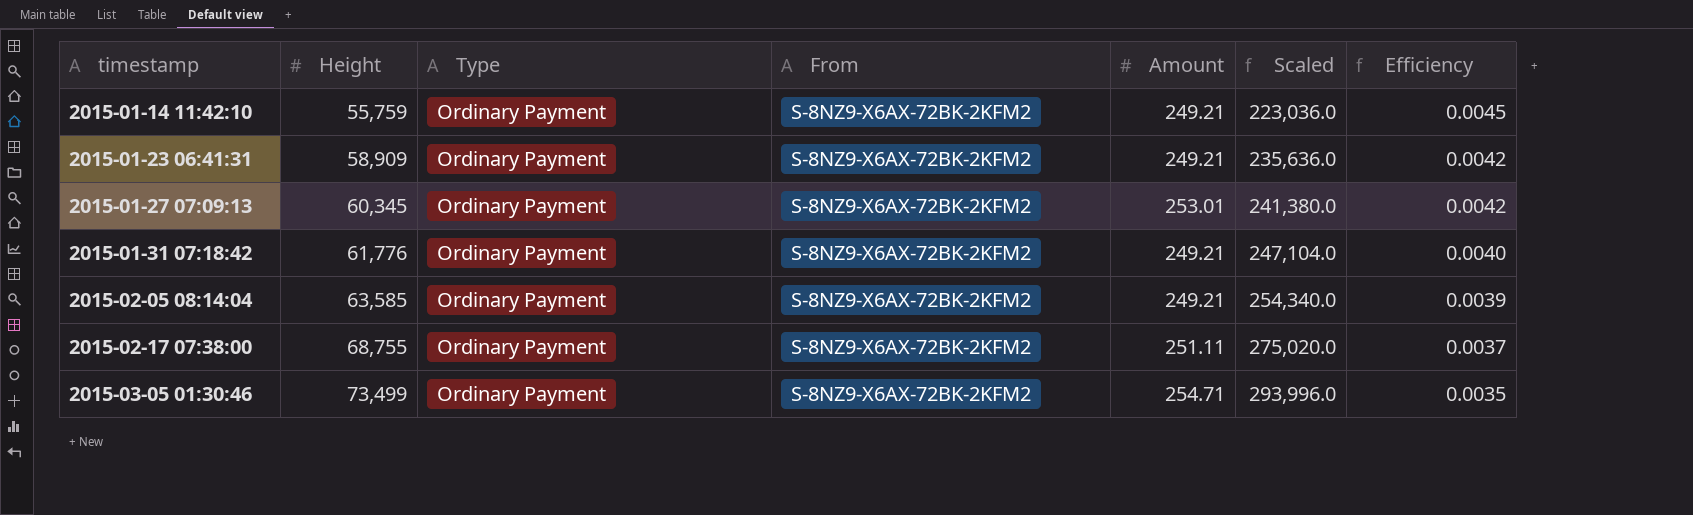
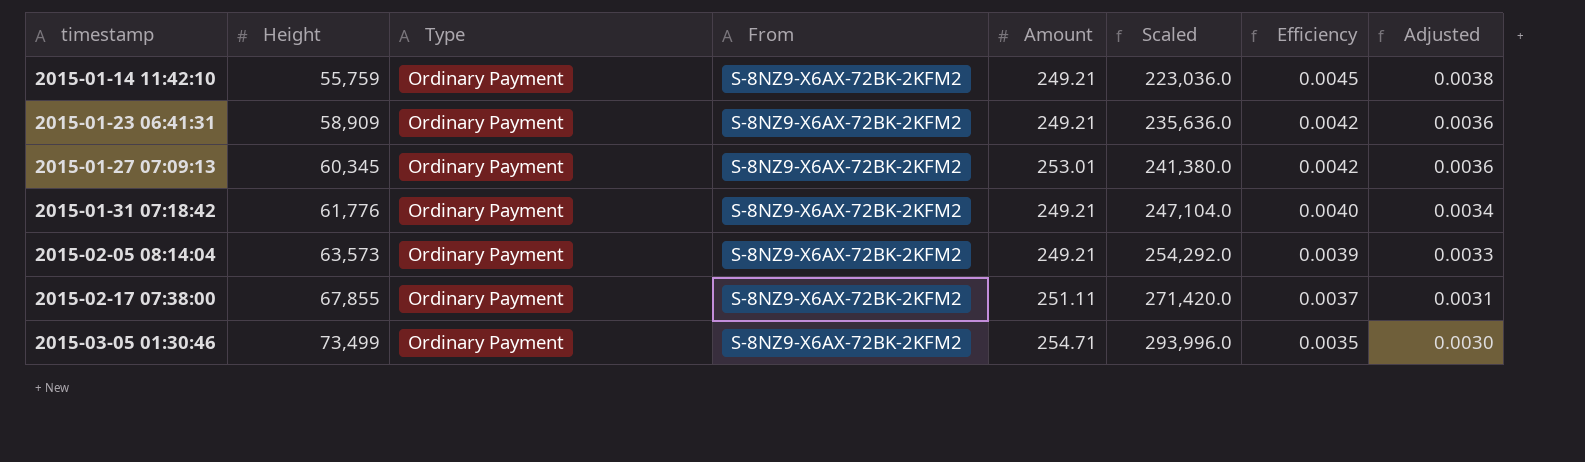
column Adjusted | formula: none -> [Efficiency] * 0.85
2015-02-05 08:14:04 | Height: 63,585 -> 63,573
2015-02-05 08:14:04 | Scaled: 254,340.0 -> 254,292.0
2015-02-17 07:38:00 | Height: 68,755 -> 67,855
2015-02-17 07:38:00 | Scaled: 275,020.0 -> 271,420.0

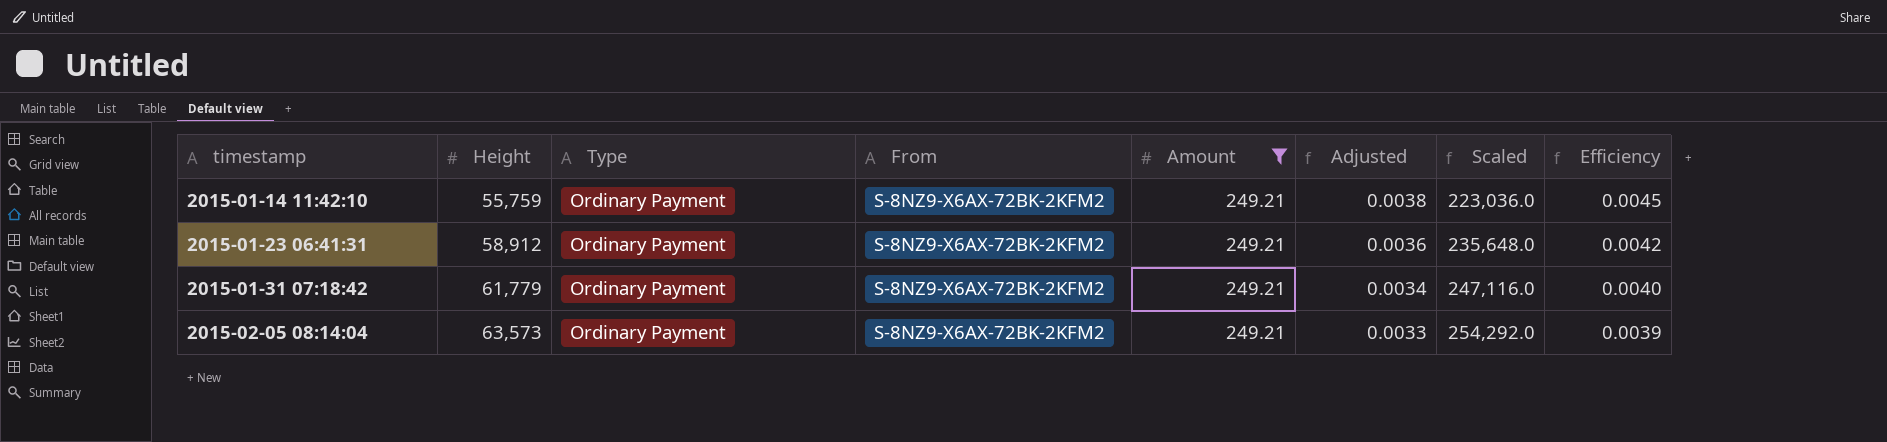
filter: none -> Amount = 249.21
column Adjusted | position: 8 -> 6
2015-01-23 06:41:31 | Height: 58,909 -> 58,912
2015-01-23 06:41:31 | Scaled: 235,636.0 -> 235,648.0
2015-01-31 07:18:42 | Height: 61,776 -> 61,779
2015-01-31 07:18:42 | Scaled: 247,104.0 -> 247,116.0

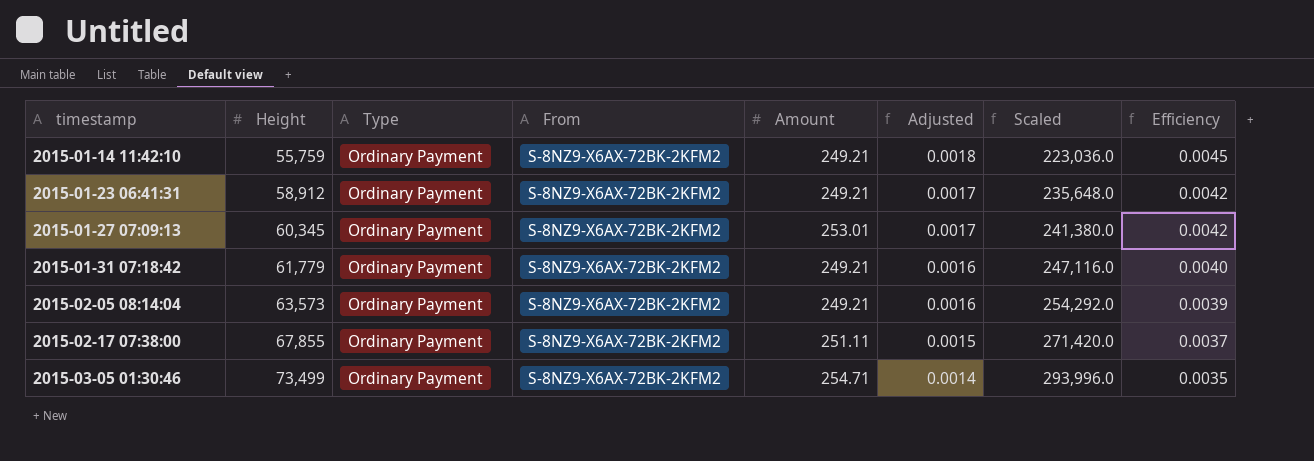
filter: Amount = 249.21 -> none
column Adjusted | formula: [Efficiency] * 0.85 -> [Efficiency] * 0.4

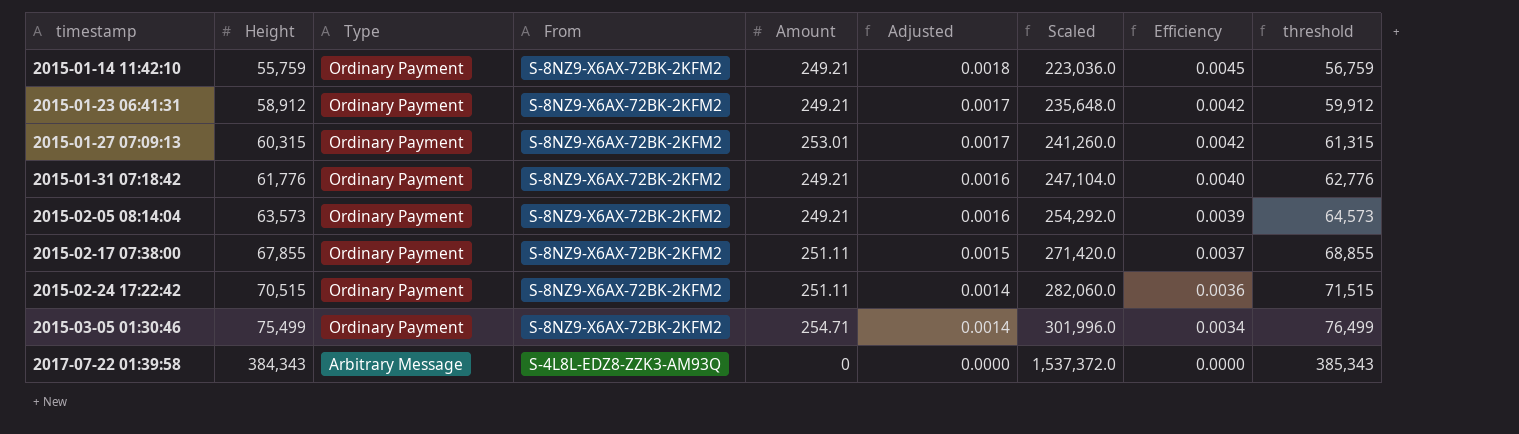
column threshold | formula: none -> [Height] + 1000
2015-01-27 07:09:13 | Height: 60,345 -> 60,315
2015-01-27 07:09:13 | Scaled: 241,380.0 -> 241,260.0
2015-01-31 07:18:42 | Height: 61,779 -> 61,776
2015-01-31 07:18:42 | Scaled: 247,116.0 -> 247,104.0
row 2015-02-24 17:22:42: none -> 70,515 | Ordinary Payment | S-8NZ9-X6AX-72BK-2KFM2 | 251.11 | 0.0014 | 282,060.0 | 0.0036 | 71,515
2015-03-05 01:30:46 | Height: 73,499 -> 75,499
2015-03-05 01:30:46 | Scaled: 293,996.0 -> 301,996.0
2015-03-05 01:30:46 | Efficiency: 0.0035 -> 0.0034
row 2017-07-22 01:39:58: none -> 384,343 | Arbitrary Message | S-4L8L-EDZ8-ZZK3-AM93Q | 0 | 0.0000 | 1,537,372.0 | 0.0000 | 385,343

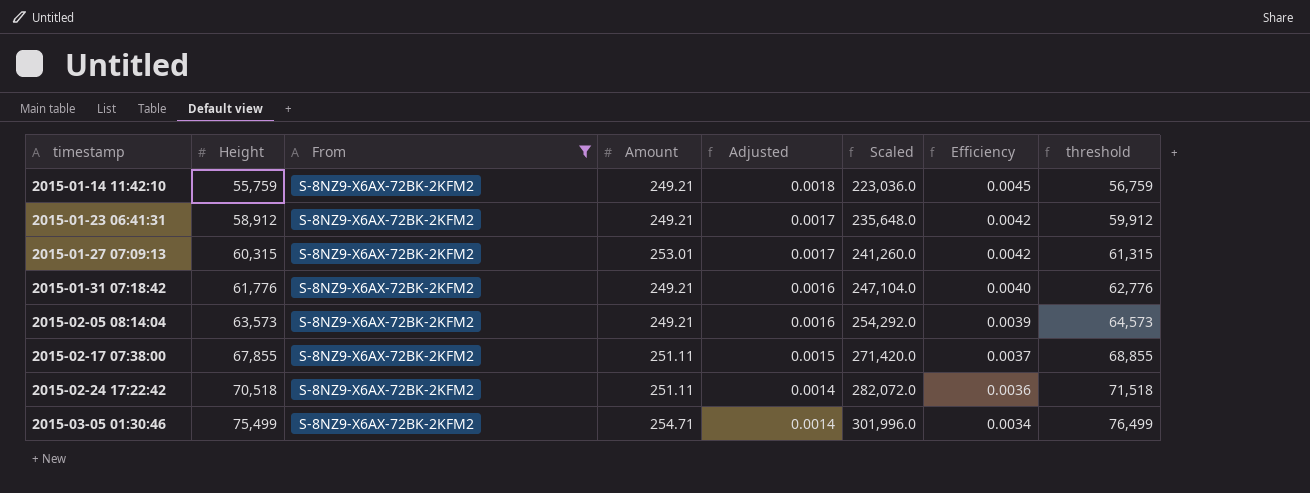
filter: none -> From = S-8NZ9-X6AX-72BK-2KFM2
column Type | position: 3 -> none
2015-02-24 17:22:42 | Height: 70,515 -> 70,518
2015-02-24 17:22:42 | Scaled: 282,060.0 -> 282,072.0
2015-02-24 17:22:42 | threshold: 71,515 -> 71,518

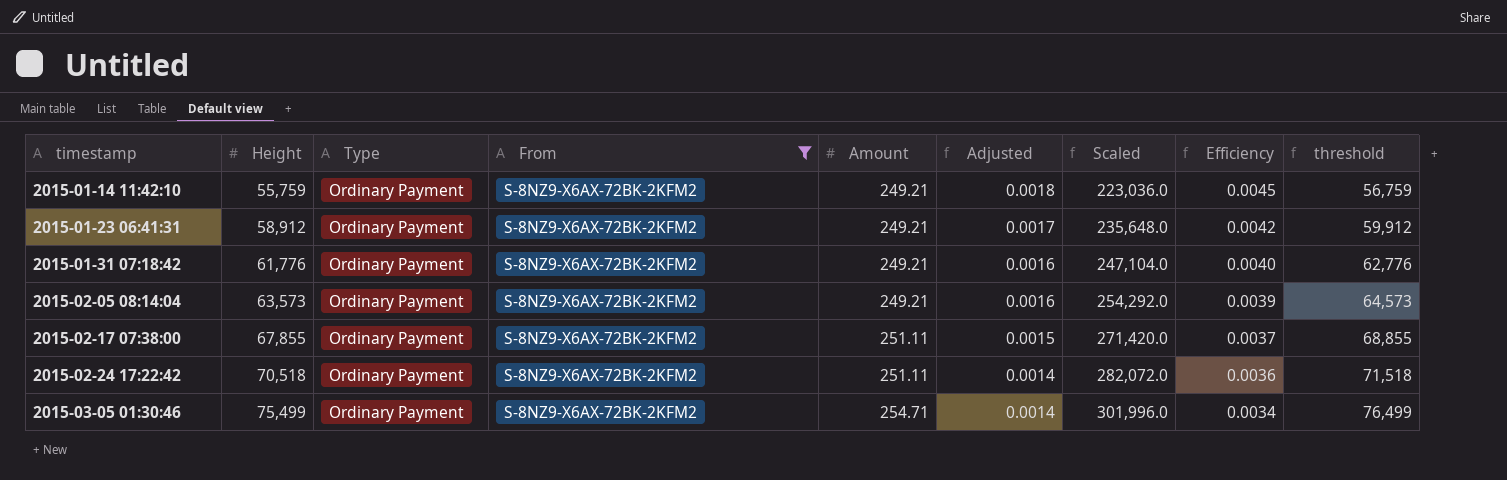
column Type | position: none -> 3
row 2015-01-27 07:09:13: 60,315 | S-8NZ9-X6AX-72BK-2KFM2 | 253.01 | 0.0017 | 241,260.0 | 0.0042 | 61,315 -> none

